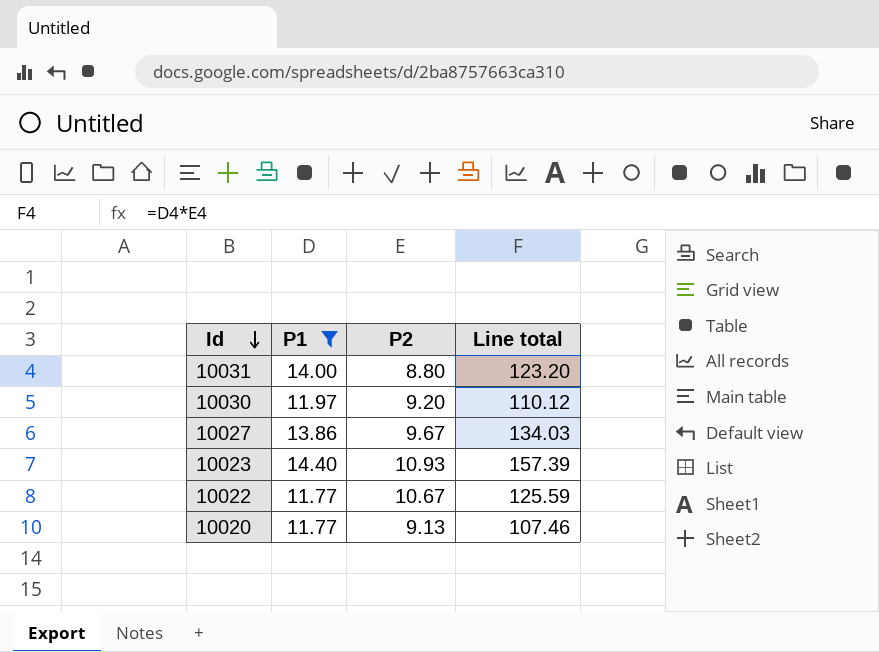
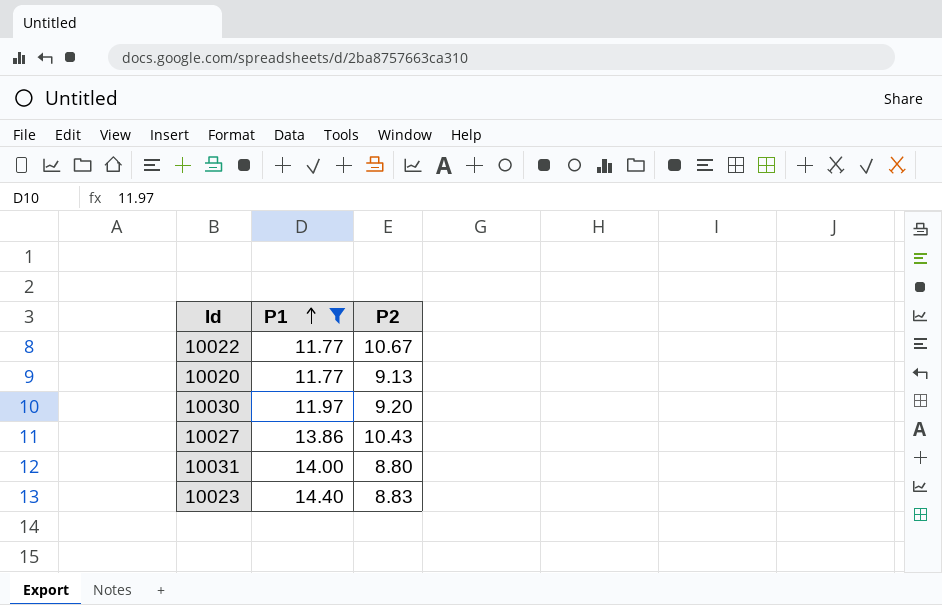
row order: Id descending -> P1 ascending
column Line total | formula: [P1] * [P2] -> none
10027 | P2: 9.67 -> 10.43
10023 | P2: 10.93 -> 8.83

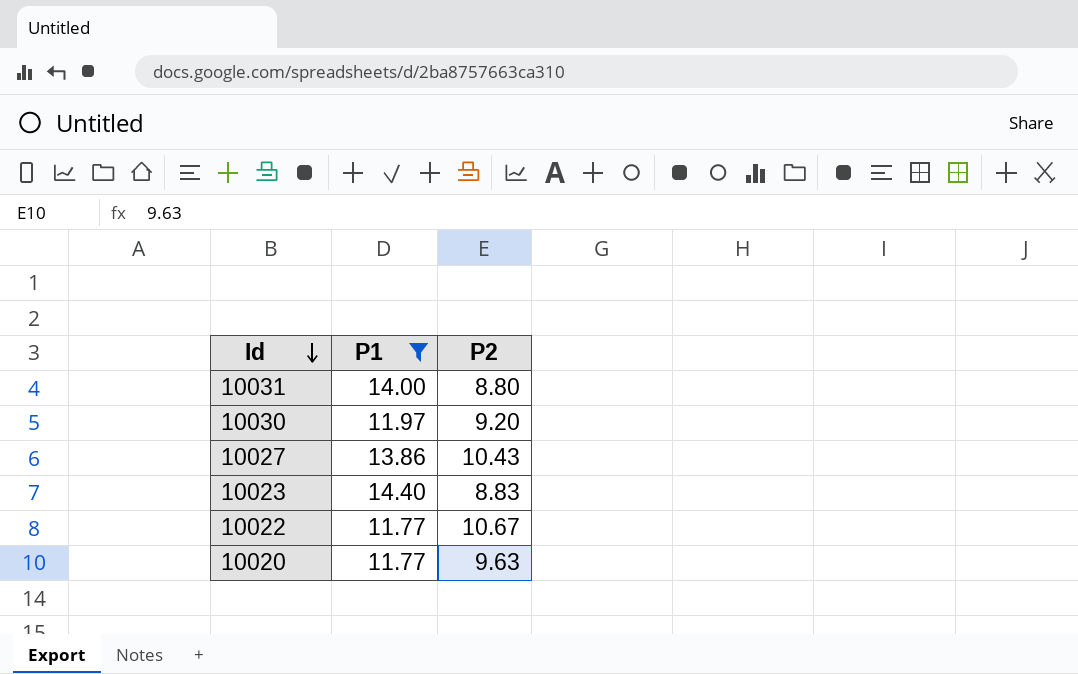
row order: P1 ascending -> Id descending
10020 | P2: 9.13 -> 9.63

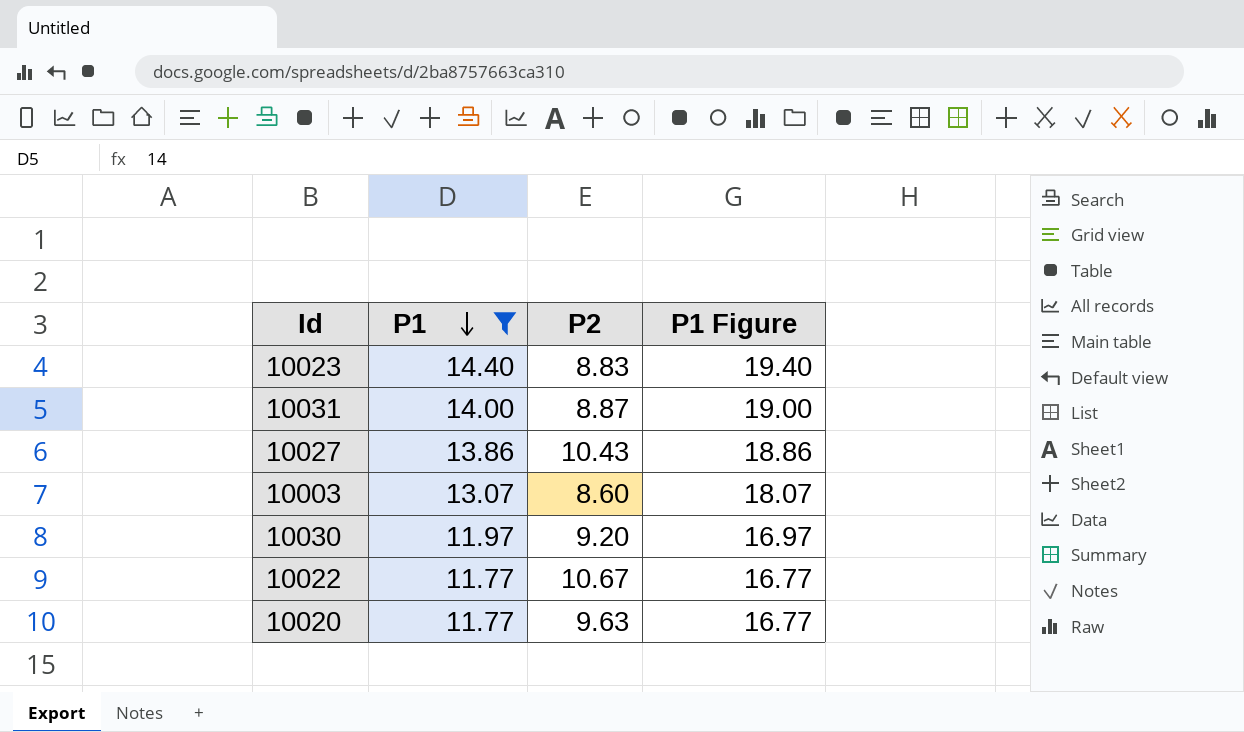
row order: Id descending -> P1 descending
column P1 Figure | formula: none -> [P1] + 5
10031 | P2: 8.80 -> 8.87
row 10003: none -> 13.07 | 8.60 | 18.07

